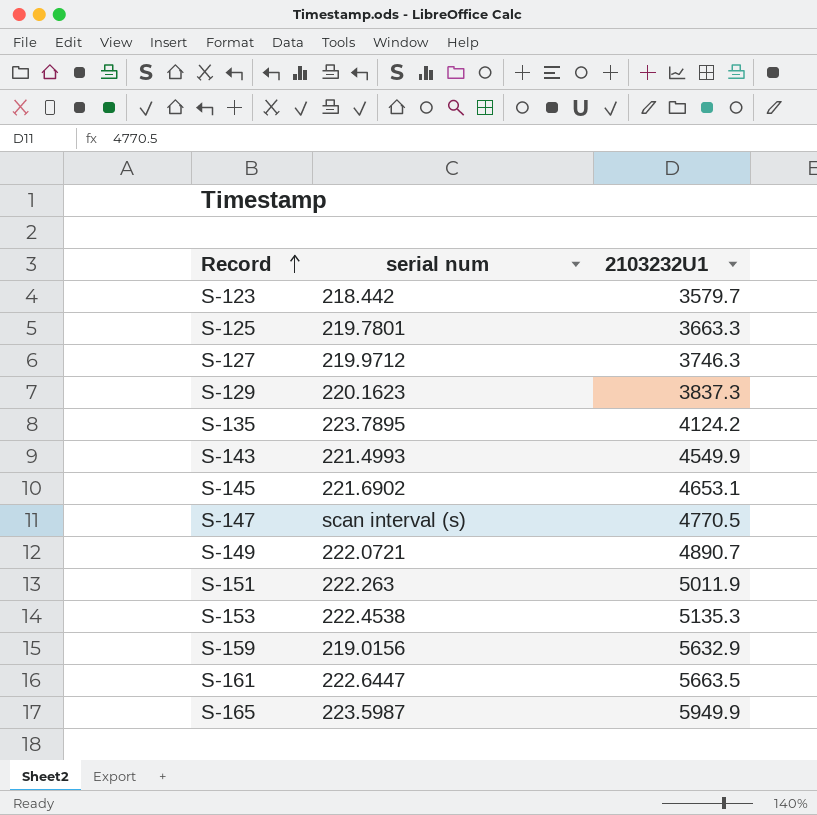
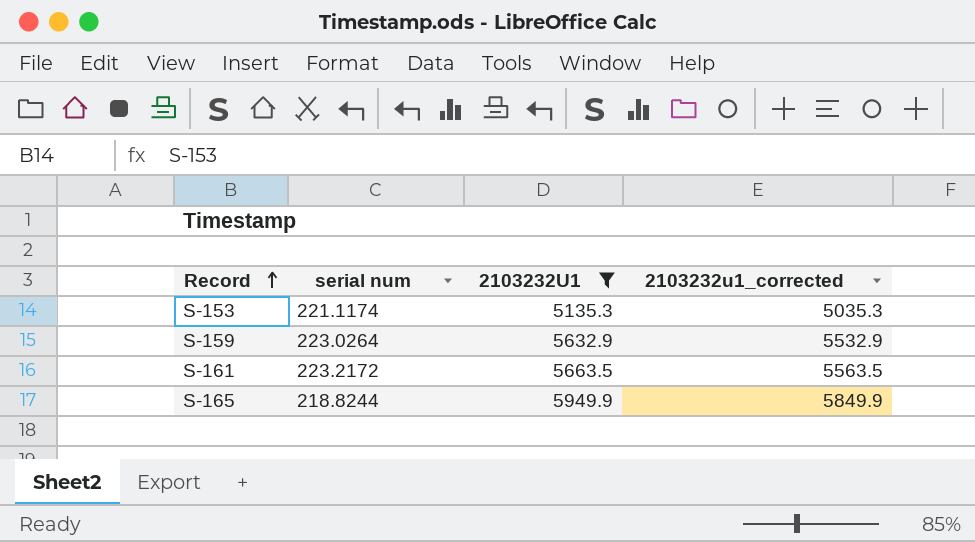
filter: none -> 2103232U1 >= 5135.3
column 2103232u1_corrected | formula: none -> [2103232U1] - 100
S-153 | serial num: 222.4538 -> 221.1174
S-159 | serial num: 219.0156 -> 223.0264
S-161 | serial num: 222.6447 -> 223.2172
S-165 | serial num: 223.5987 -> 218.8244

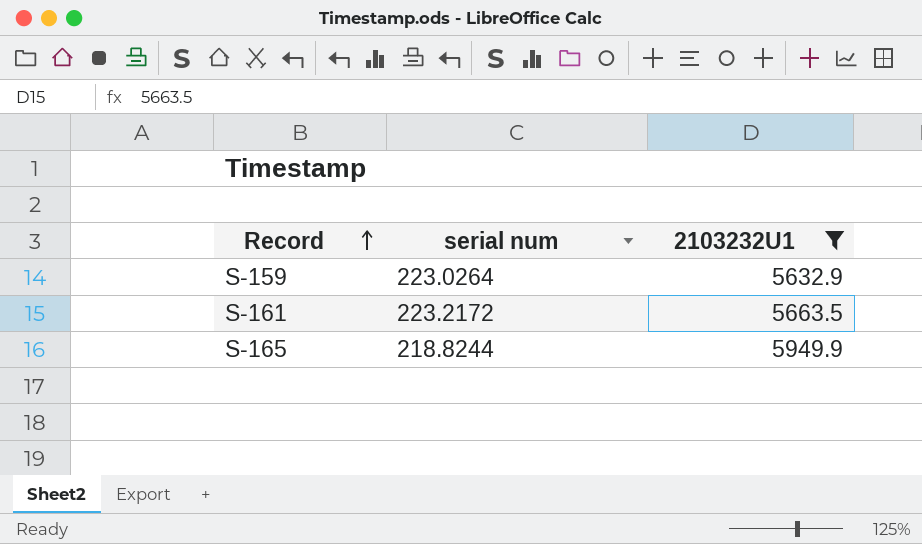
column 2103232u1_corrected | formula: [2103232U1] - 100 -> none
row S-153: 221.1174 | 5135.3 | 5035.3 -> none

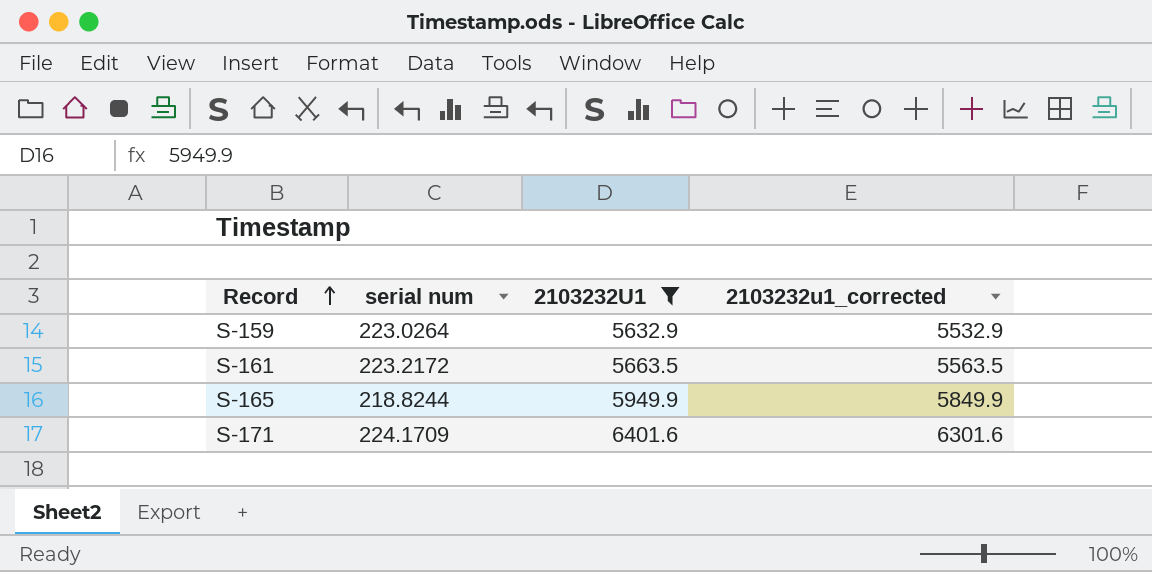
column 2103232u1_corrected | formula: none -> [2103232U1] - 100
row S-171: none -> 224.1709 | 6401.6 | 6301.6

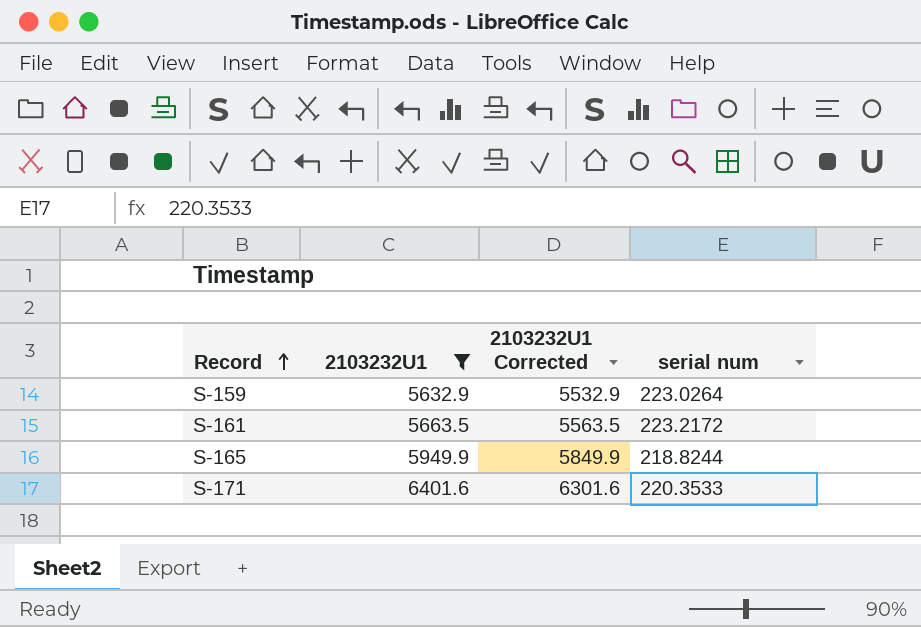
column name: 2103232u1_corrected -> 2103232U1 Corrected
column serial num | position: 2 -> 4
S-171 | serial num: 224.1709 -> 220.3533

